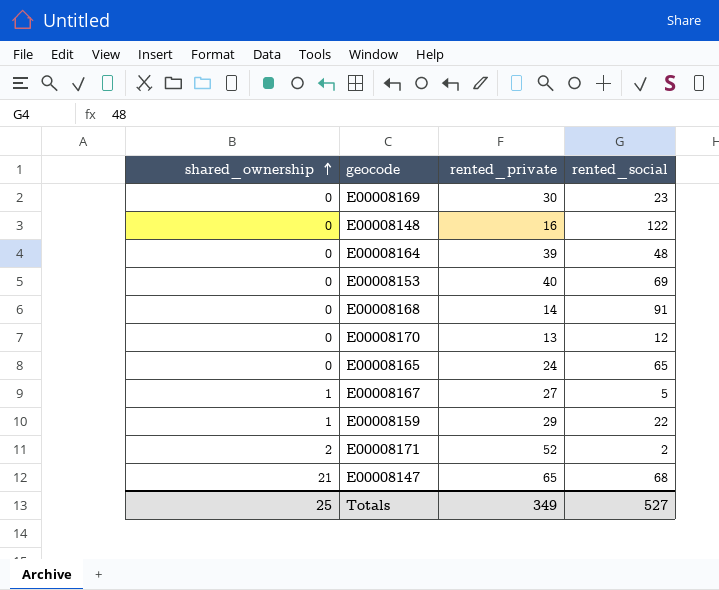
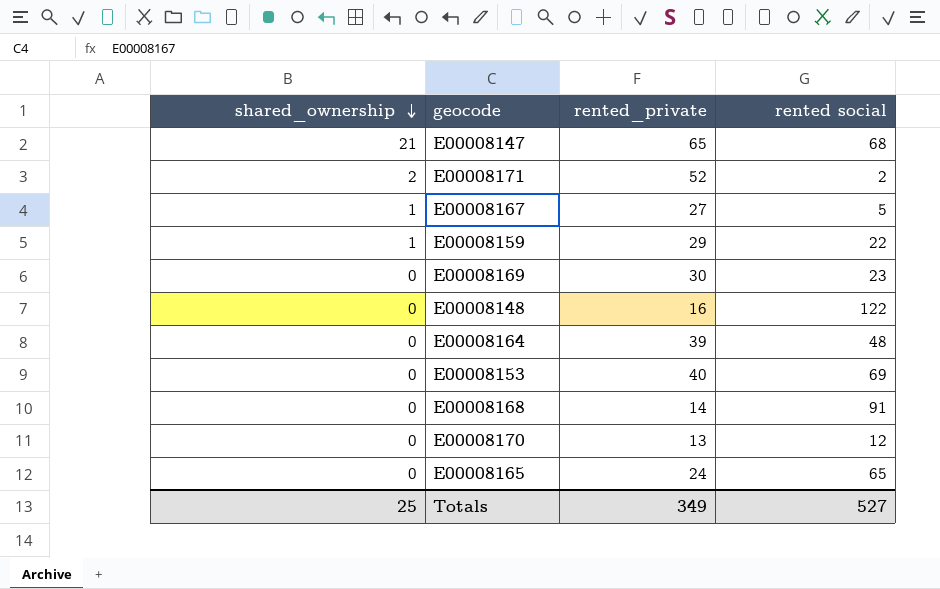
row order: shared_ownership ascending -> shared_ownership descending
column name: rented_social -> rented social

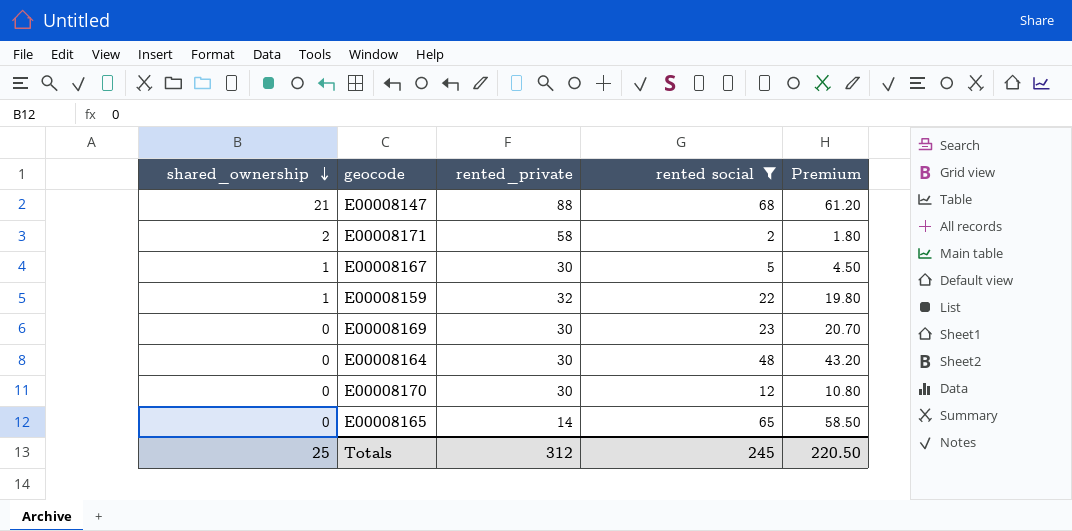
filter: none -> rented social <= 68
column Premium | formula: none -> [rented social] * 0.9
E00008147 | rented_private: 65 -> 88
E00008171 | rented_private: 52 -> 58
E00008167 | rented_private: 27 -> 30
E00008159 | rented_private: 29 -> 32
E00008164 | rented_private: 39 -> 30
E00008170 | rented_private: 13 -> 30
E00008165 | rented_private: 24 -> 14
Totals | rented_private: 349 -> 312
Totals | rented social: 527 -> 245

